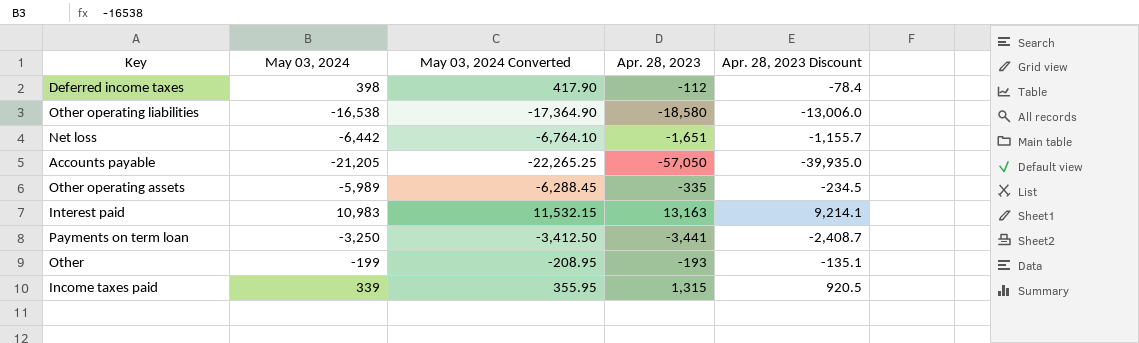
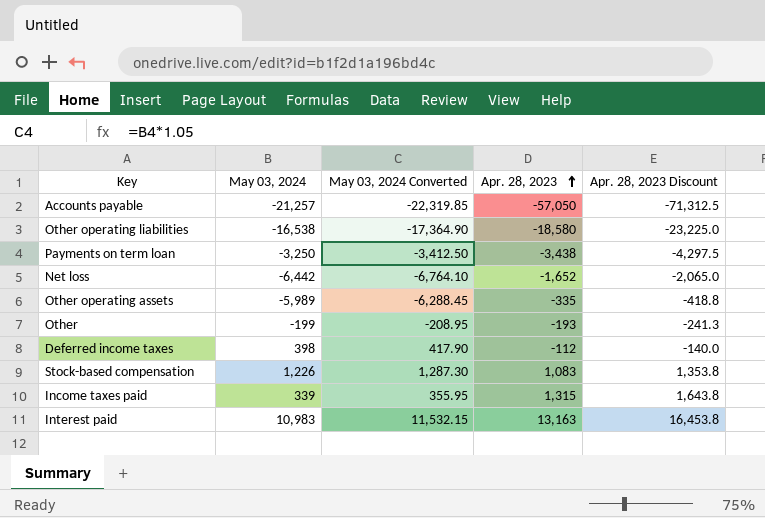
row order: none -> Apr. 28, 2023 ascending
column Apr. 28, 2023 Discount | formula: [Apr. 28, 2023] * 0.7 -> [Apr. 28, 2023] * 1.25
Accounts payable | May 03, 2024: -21,205 -> -21,257
Accounts payable | May 03, 2024 Converted: -22,265.25 -> -22,319.85
Payments on term loan | Apr. 28, 2023: -3,441 -> -3,438
Net loss | Apr. 28, 2023: -1,651 -> -1,652
row Stock-based compensation: none -> 1,226 | 1,287.30 | 1,083 | 1,353.8

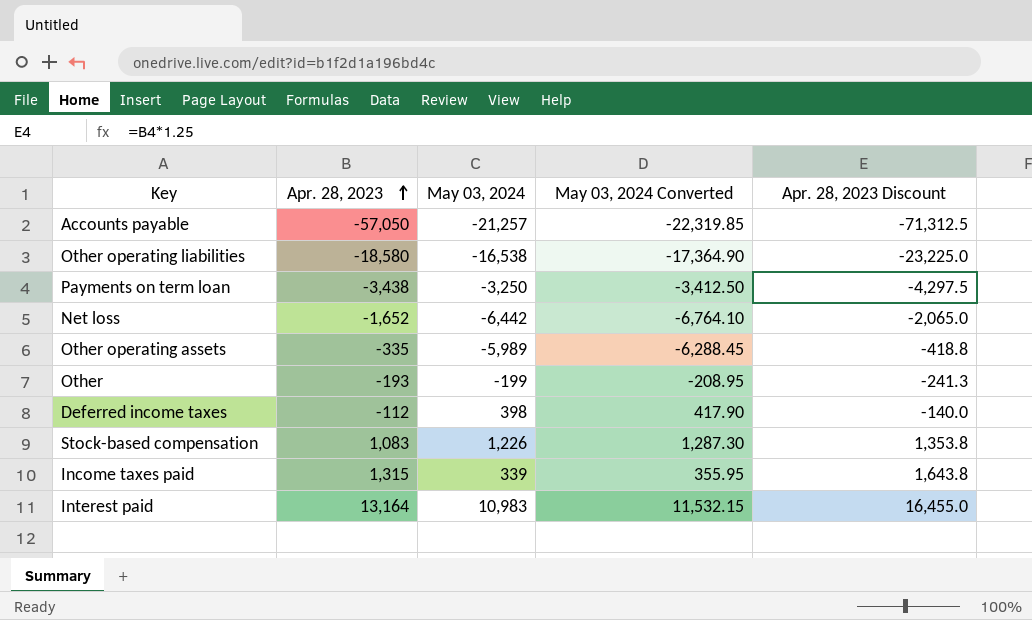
column Apr. 28, 2023 | position: 4 -> 2
Interest paid | Apr. 28, 2023: 13,163 -> 13,164
Interest paid | Apr. 28, 2023 Discount: 16,453.8 -> 16,455.0

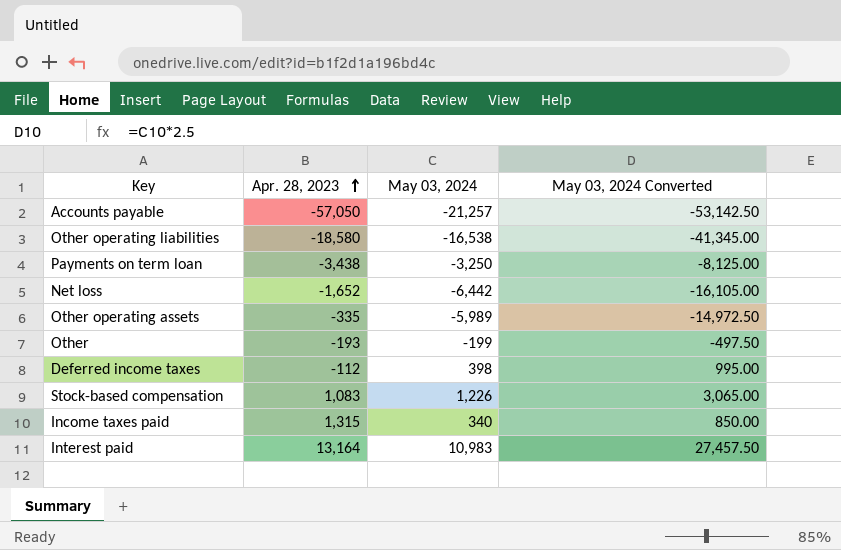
column Apr. 28, 2023 Discount | formula: [Apr. 28, 2023] * 1.25 -> none
column May 03, 2024 Converted | formula: [May 03, 2024] * 1.05 -> [May 03, 2024] * 2.5
Income taxes paid | May 03, 2024: 339 -> 340

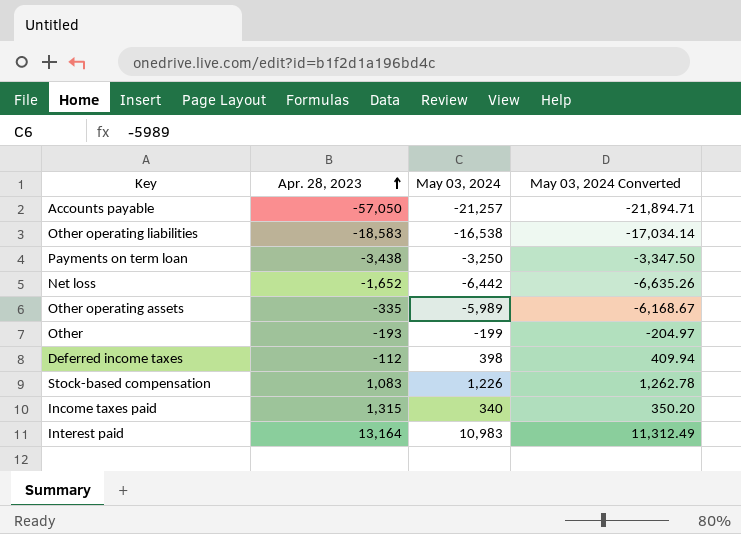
column May 03, 2024 Converted | formula: [May 03, 2024] * 2.5 -> [May 03, 2024] * 1.03
Other operating liabilities | Apr. 28, 2023: -18,580 -> -18,583

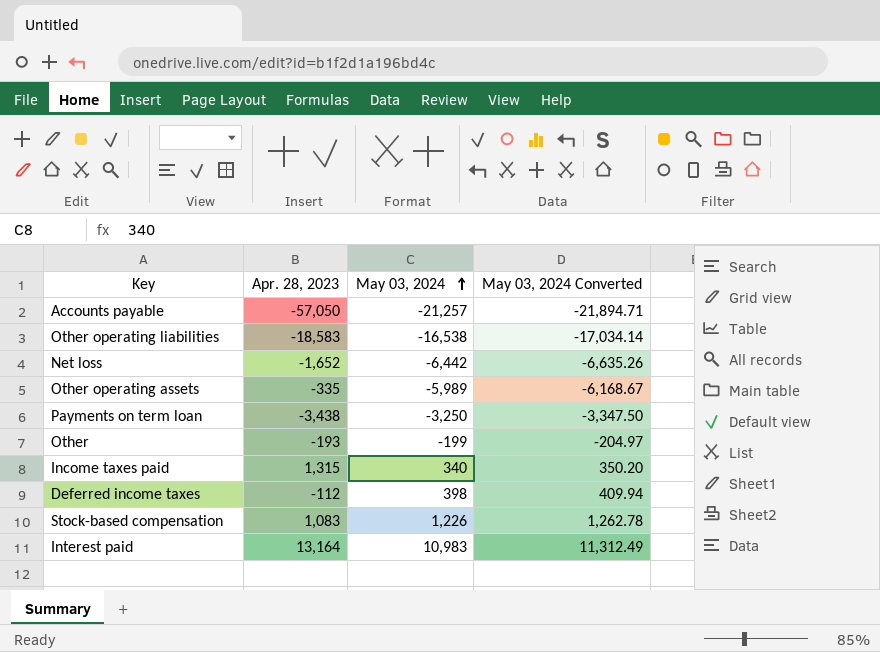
row order: Apr. 28, 2023 ascending -> May 03, 2024 ascending

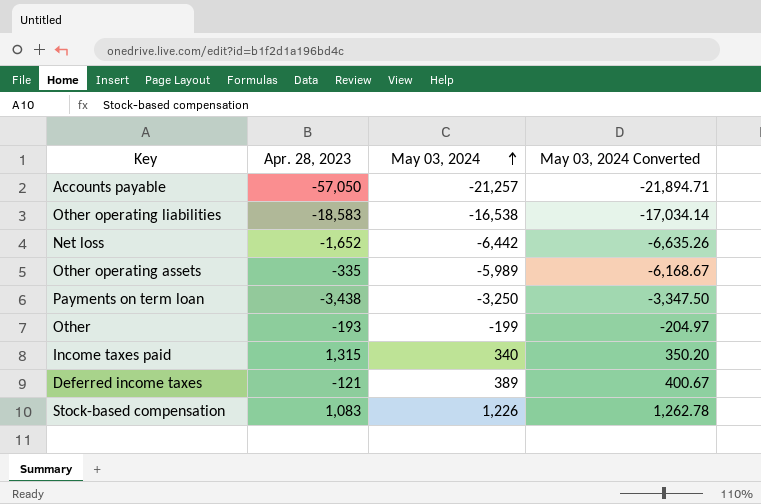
row Interest paid: 13,164 | 10,983 | 11,312.49 -> none
Deferred income taxes | Apr. 28, 2023: -112 -> -121
Deferred income taxes | May 03, 2024: 398 -> 389
Deferred income taxes | May 03, 2024 Converted: 409.94 -> 400.67

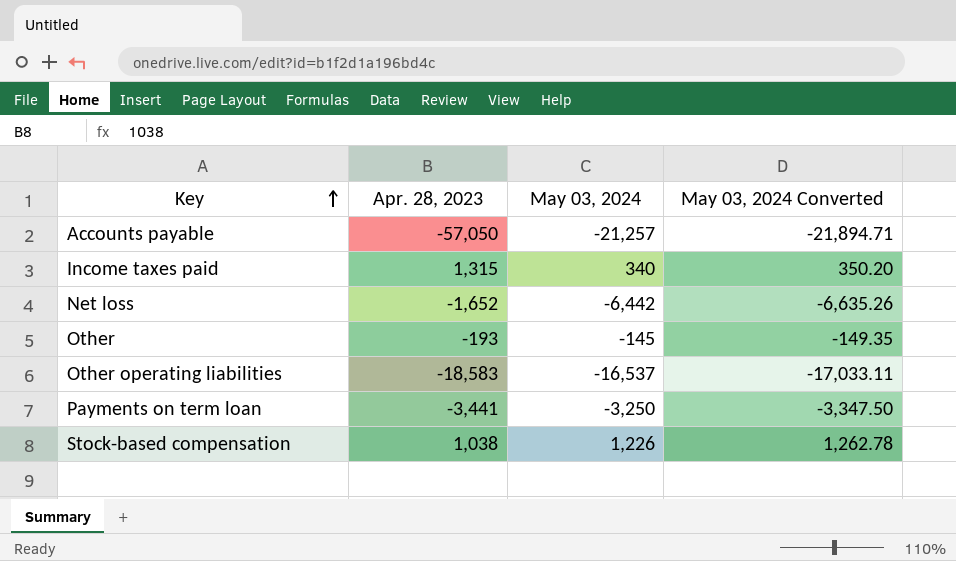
row order: May 03, 2024 ascending -> Key ascending
row Other operating assets: -335 | -5,989 | -6,168.67 -> none
row Deferred income taxes: -121 | 389 | 400.67 -> none
Other | May 03, 2024: -199 -> -145
Other | May 03, 2024 Converted: -204.97 -> -149.35
Other operating liabilities | May 03, 2024: -16,538 -> -16,537
Other operating liabilities | May 03, 2024 Converted: -17,034.14 -> -17,033.11
Payments on term loan | Apr. 28, 2023: -3,438 -> -3,441
Stock-based compensation | Apr. 28, 2023: 1,083 -> 1,038

